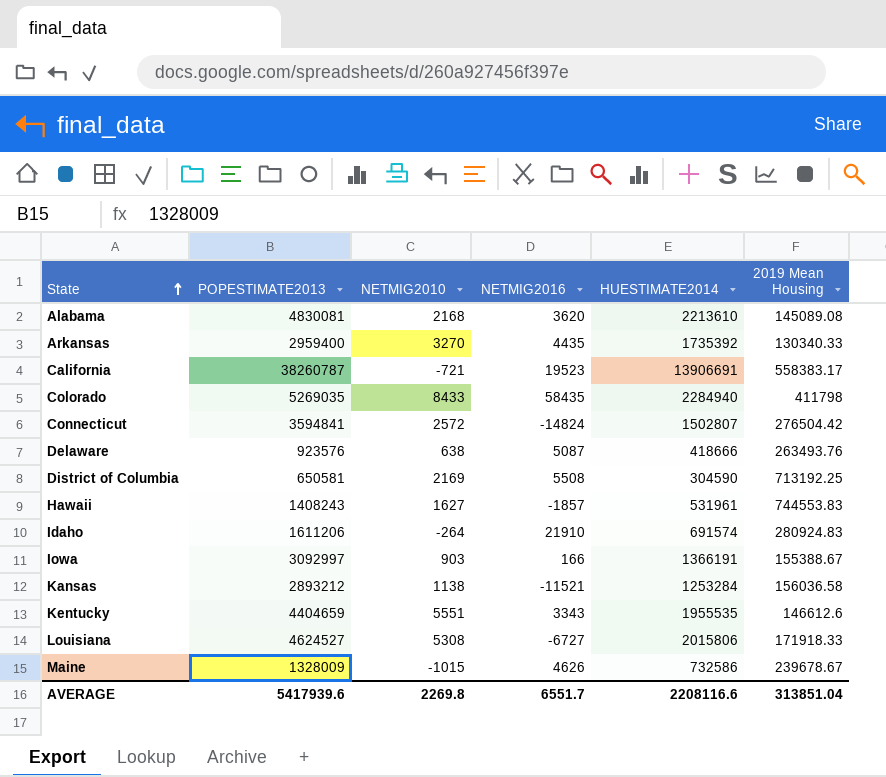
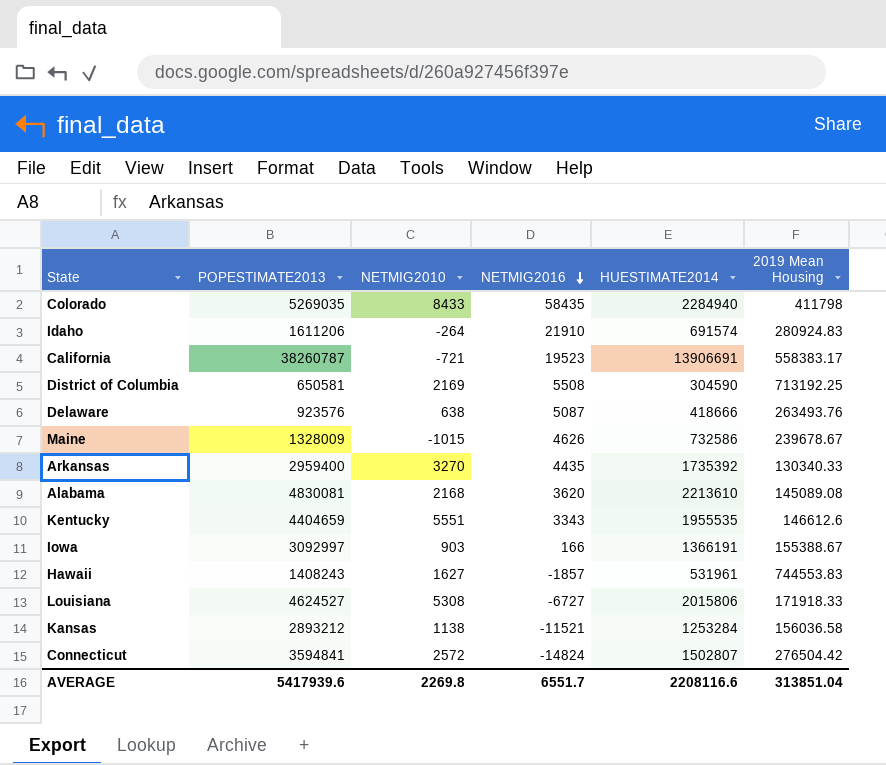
row order: State ascending -> NETMIG2016 descending

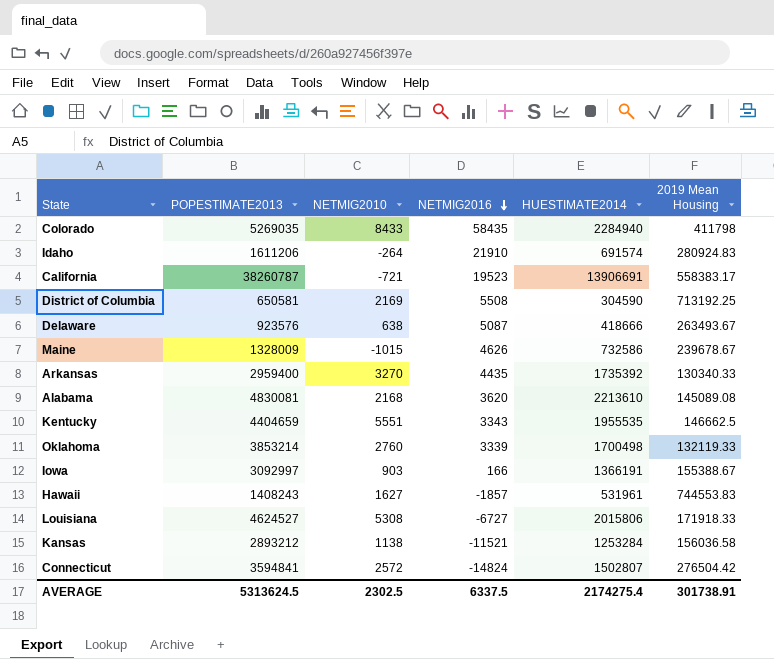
Delaware | 2019 Mean Housing: 263493.76 -> 263493.67
Kentucky | 2019 Mean Housing: 146612.6 -> 146662.5
row Oklahoma: none -> 3853214 | 2760 | 3339 | 1700498 | 132119.33
AVERAGE | POPESTIMATE2013: 5417939.6 -> 5313624.5
AVERAGE | NETMIG2010: 2269.8 -> 2302.5
AVERAGE | NETMIG2016: 6551.7 -> 6337.5
AVERAGE | HUESTIMATE2014: 2208116.6 -> 2174275.4
AVERAGE | 2019 Mean Housing: 313851.04 -> 301738.91

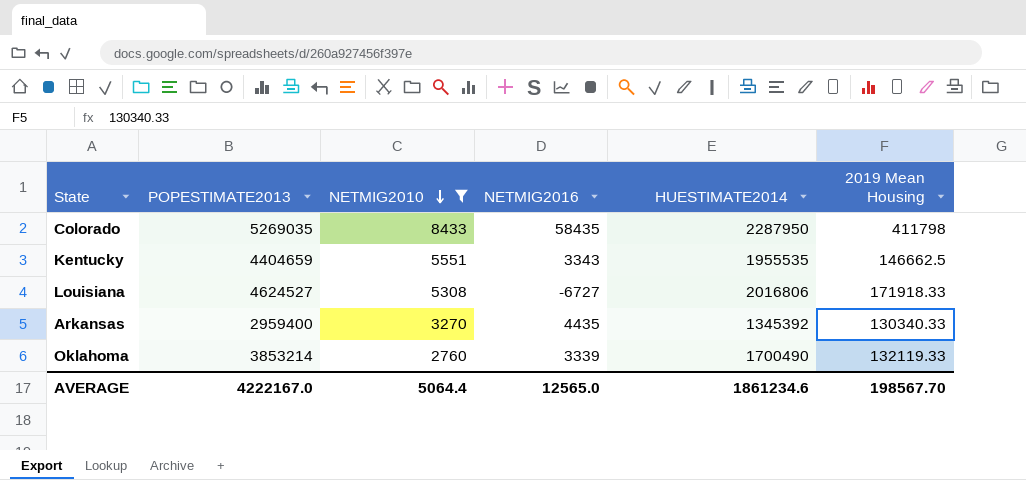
filter: none -> NETMIG2010 >= 2760
row order: NETMIG2016 descending -> NETMIG2010 descending
Colorado | HUESTIMATE2014: 2284940 -> 2287950
Louisiana | HUESTIMATE2014: 2015806 -> 2016806
Arkansas | HUESTIMATE2014: 1735392 -> 1345392
Oklahoma | HUESTIMATE2014: 1700498 -> 1700490
AVERAGE | POPESTIMATE2013: 5313624.5 -> 4222167.0
AVERAGE | NETMIG2010: 2302.5 -> 5064.4
AVERAGE | NETMIG2016: 6337.5 -> 12565.0
AVERAGE | HUESTIMATE2014: 2174275.4 -> 1861234.6
AVERAGE | 2019 Mean Housing: 301738.91 -> 198567.70

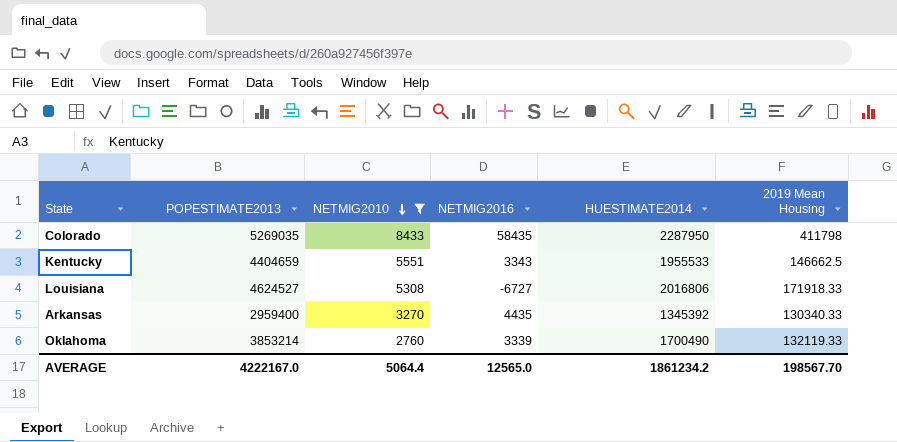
Kentucky | HUESTIMATE2014: 1955535 -> 1955533
AVERAGE | HUESTIMATE2014: 1861234.6 -> 1861234.2

